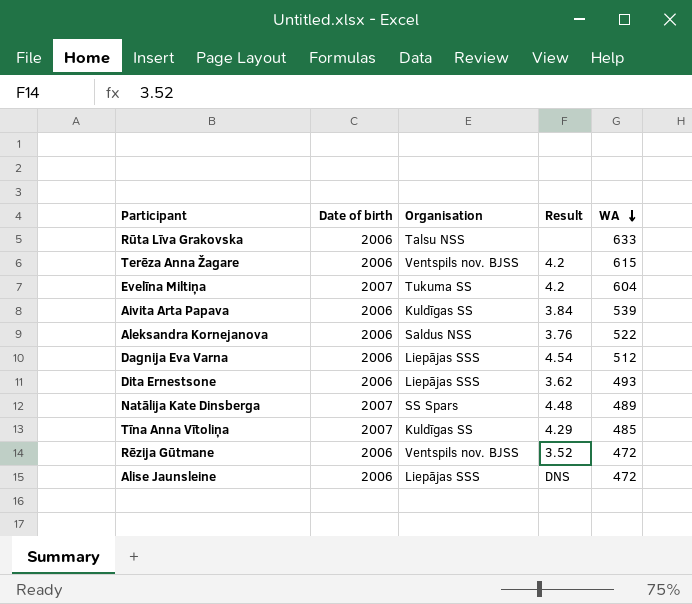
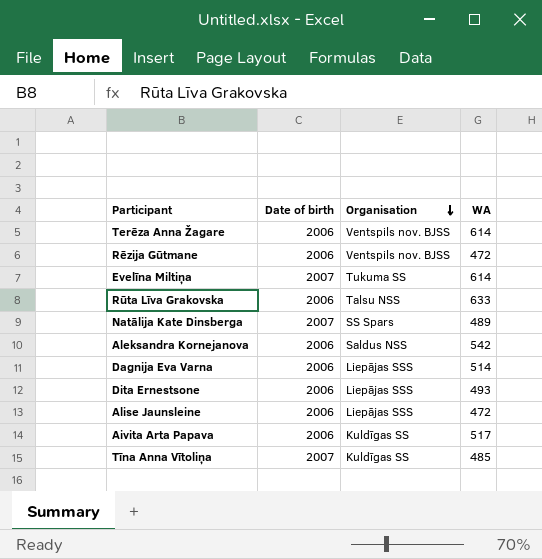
row order: WA descending -> Organisation descending
column Result | position: 4 -> none
Terēza Anna Žagare | WA: 615 -> 614
Evelīna Miltiņa | WA: 604 -> 614
Aleksandra Kornejanova | WA: 522 -> 542
Dagnija Eva Varna | WA: 512 -> 514
Aivita Arta Papava | WA: 539 -> 517

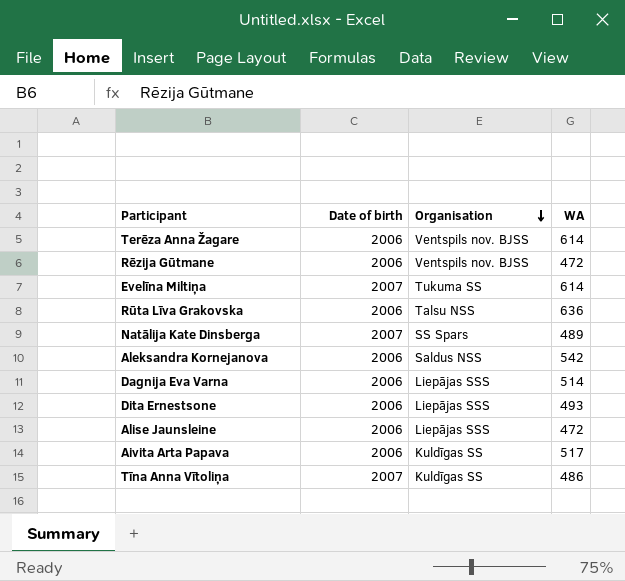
Rūta Līva Grakovska | WA: 633 -> 636
Tīna Anna Vītoliņa | WA: 485 -> 486

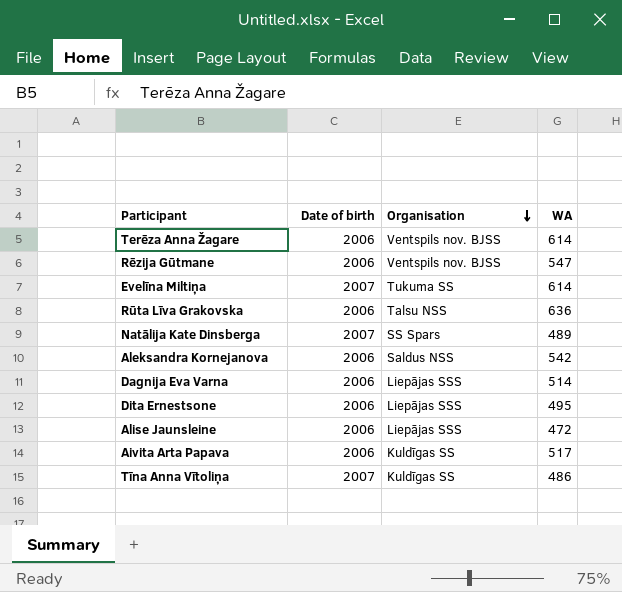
Rēzija Gūtmane | WA: 472 -> 547
Dita Ernestsone | WA: 493 -> 495

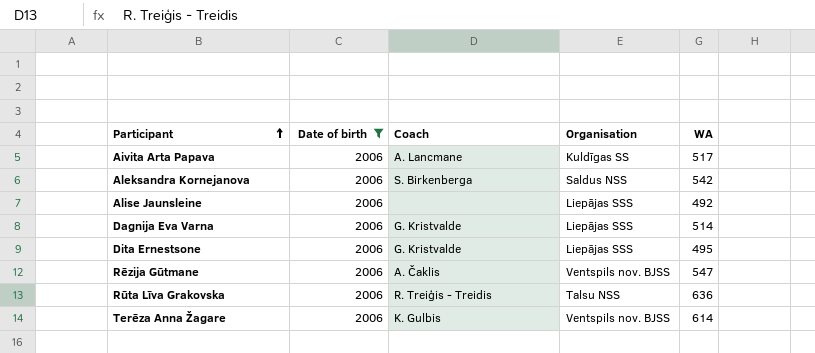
filter: none -> Date of birth = 2006
row order: Organisation descending -> Participant ascending
column Coach | position: none -> 3
Alise Jaunsleine | WA: 472 -> 492

